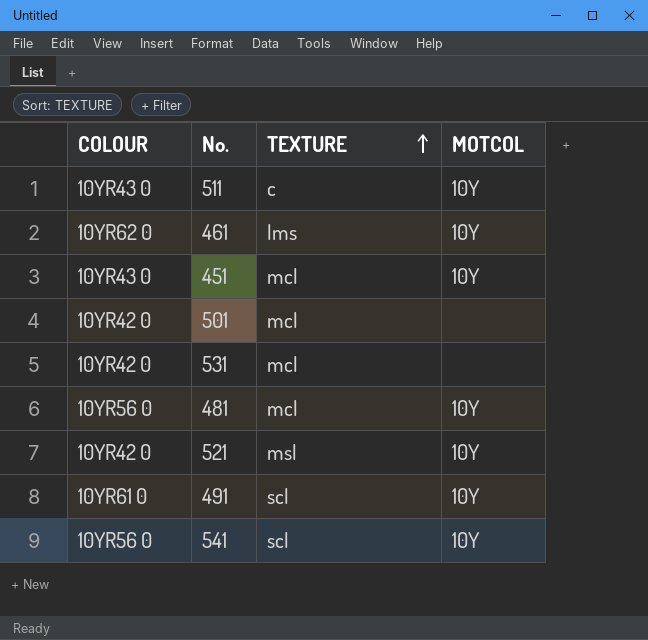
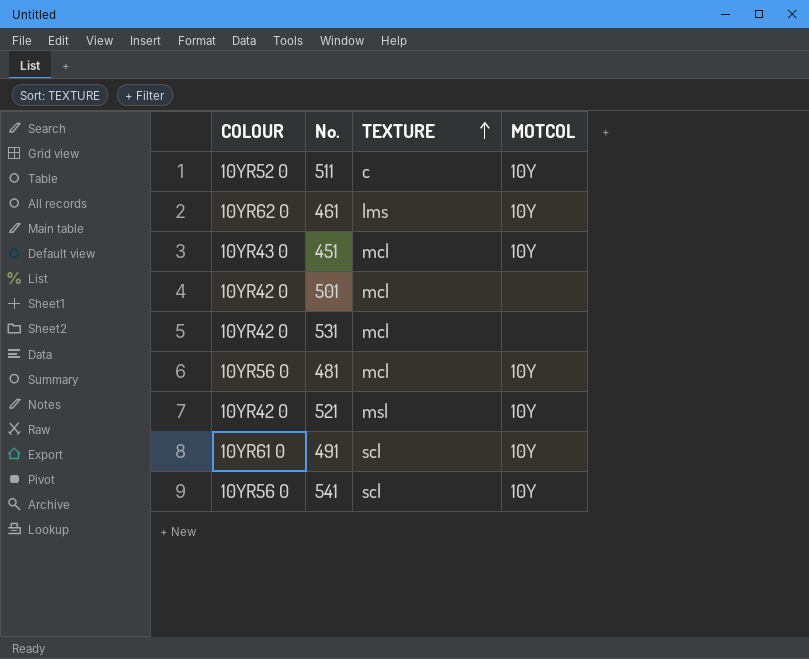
511 | COLOUR: 10YR43 0 -> 10YR52 0

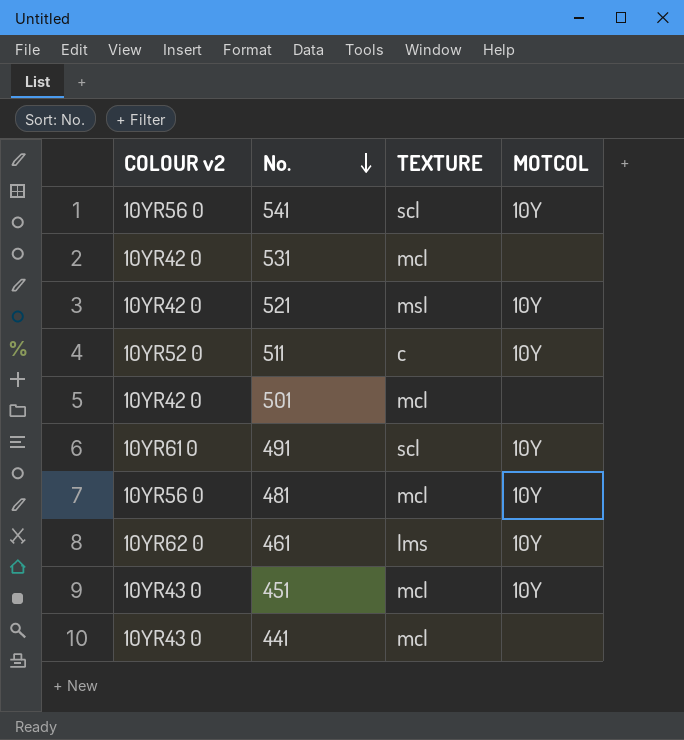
row order: TEXTURE ascending -> No. descending
column name: COLOUR -> COLOUR v2
row 441: none -> 10YR43 0 | mcl | none

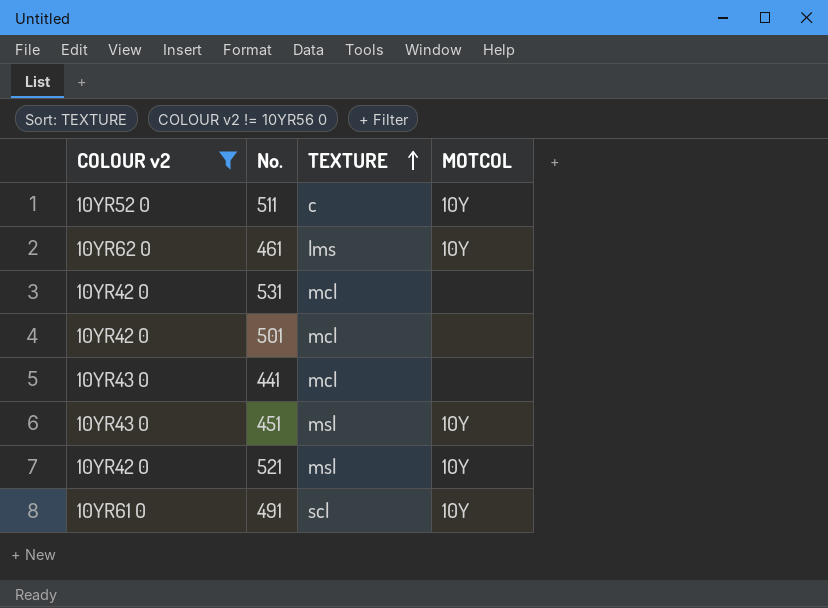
filter: none -> COLOUR v2 != 10YR56 0
row order: No. descending -> TEXTURE ascending
451 | TEXTURE: mcl -> msl

